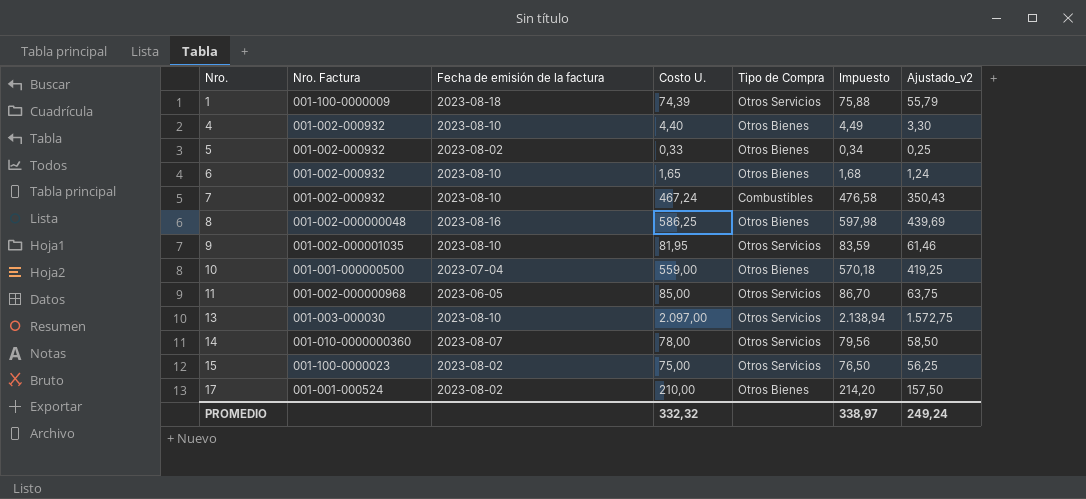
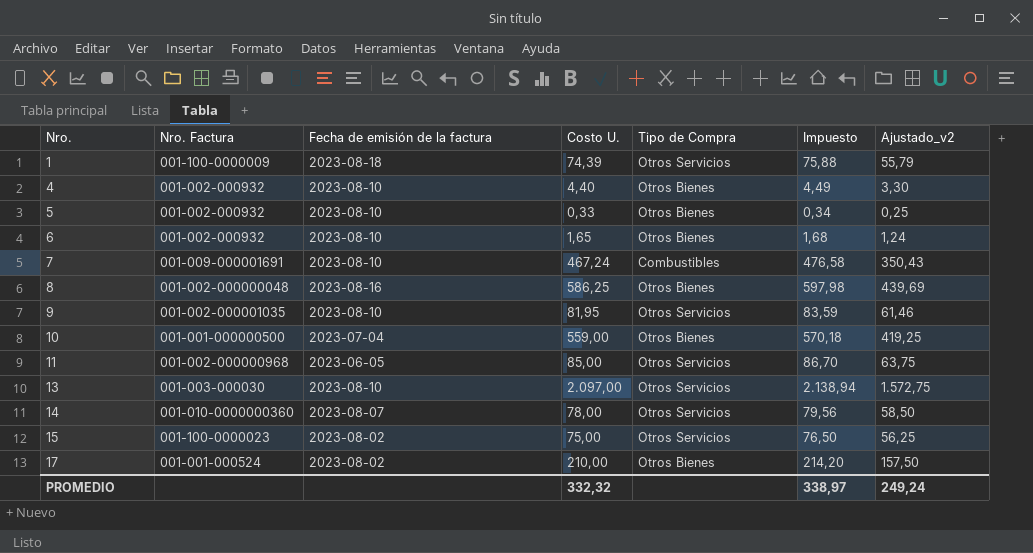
5 | Fecha de emisión de la factura: 2023-08-02 -> 2023-08-10
7 | Nro. Factura: 001-002-000932 -> 001-009-000001691

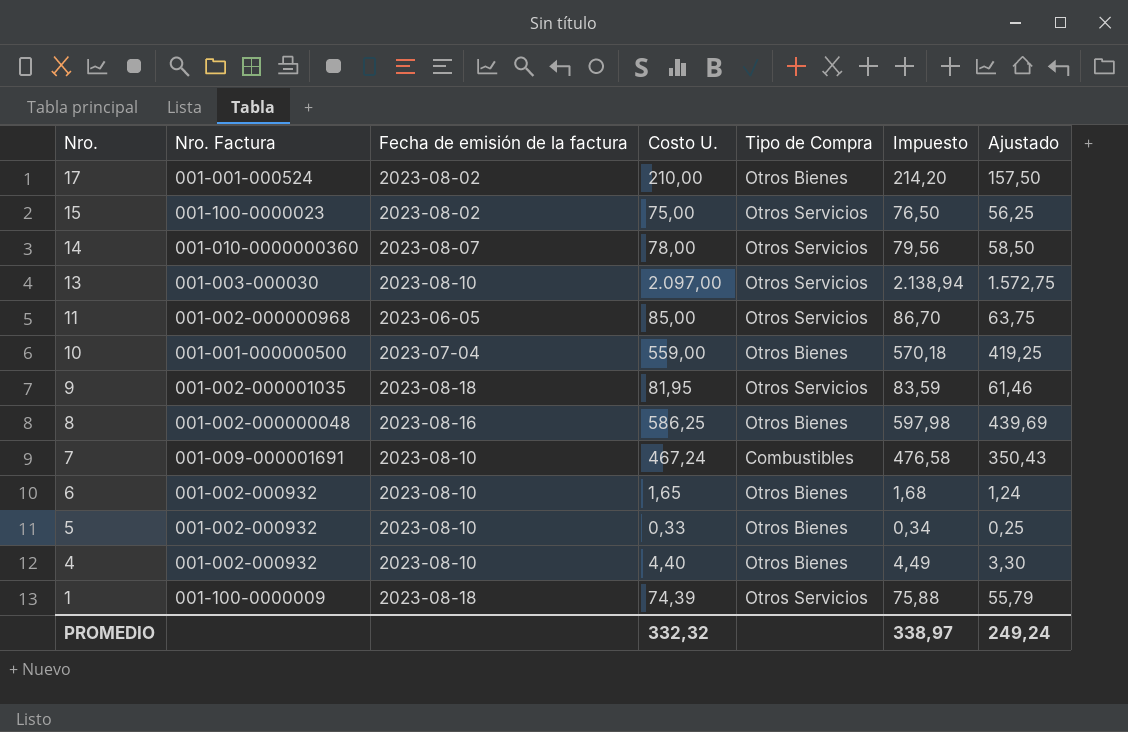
row order: Nro. ascending -> Nro. descending
column name: Ajustado_v2 -> Ajustado
9 | Fecha de emisión de la factura: 2023-08-10 -> 2023-08-18

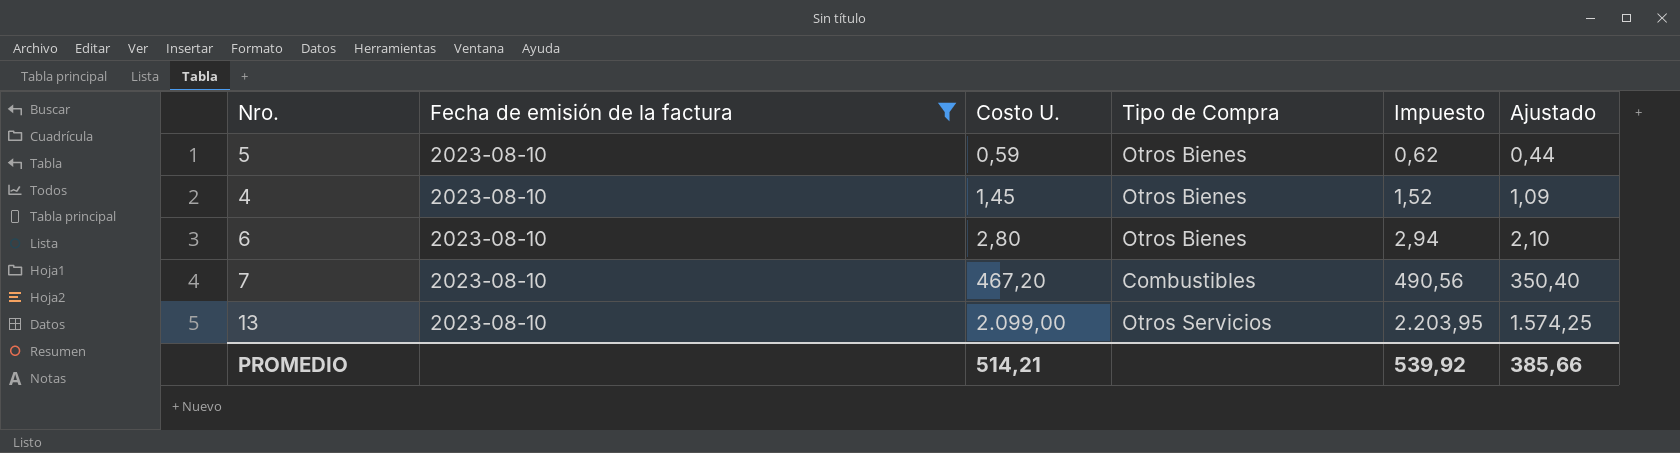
filter: none -> Fecha de emisión de la factura = 2023-08-10
row order: Nro. descending -> Costo U. ascending
column Nro. Factura | position: 2 -> none
column Impuesto | formula: [Costo U.] * 1,02 -> [Costo U.] * 1,05
5 | Costo U.: 0,33 -> 0,59
5 | Ajustado: 0,25 -> 0,44
4 | Costo U.: 4,40 -> 1,45
4 | Ajustado: 3,30 -> 1,09
6 | Costo U.: 1,65 -> 2,80
6 | Ajustado: 1,24 -> 2,10
7 | Costo U.: 467,24 -> 467,20
7 | Ajustado: 350,43 -> 350,40
13 | Costo U.: 2.097,00 -> 2.099,00
13 | Ajustado: 1.572,75 -> 1.574,25
PROMEDIO | Costo U.: 332,32 -> 514,21
PROMEDIO | Impuesto: 338,97 -> 539,92
PROMEDIO | Ajustado: 249,24 -> 385,66

